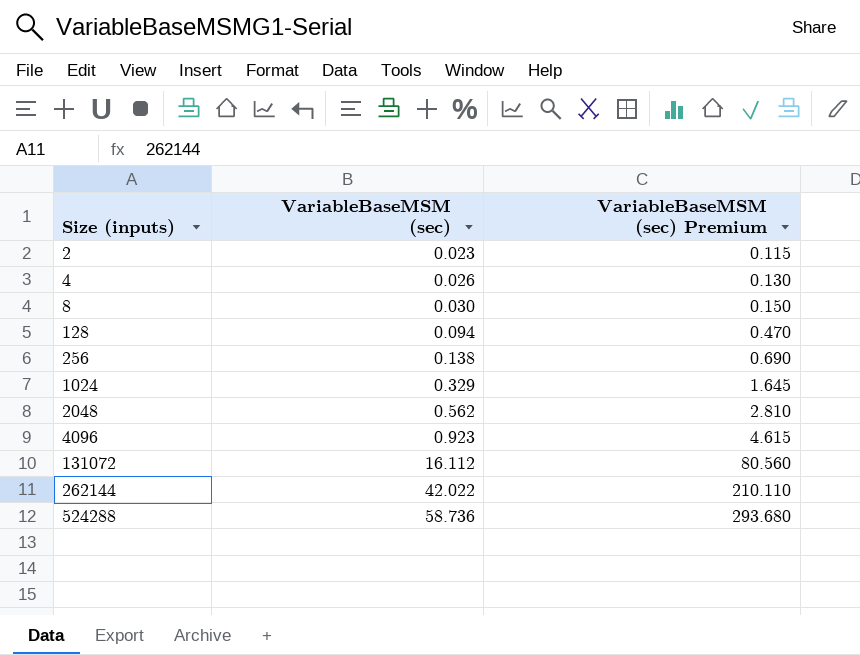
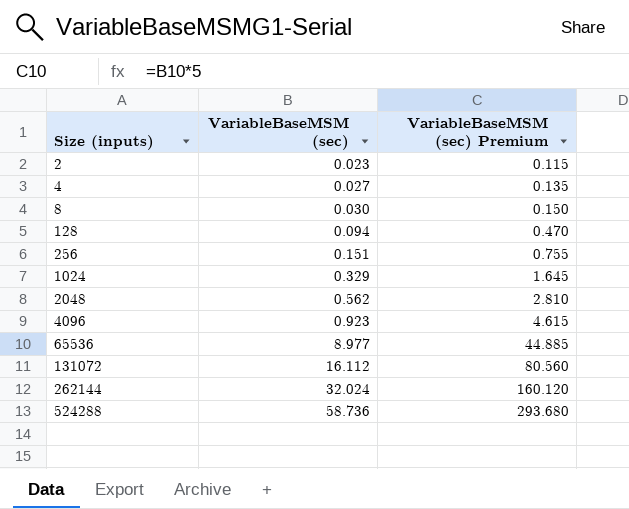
4 | VariableBaseMSM (sec): 0.026 -> 0.027
4 | VariableBaseMSM (sec) Premium: 0.130 -> 0.135
256 | VariableBaseMSM (sec): 0.138 -> 0.151
256 | VariableBaseMSM (sec) Premium: 0.690 -> 0.755
row 65536: none -> 8.977 | 44.885
262144 | VariableBaseMSM (sec): 42.022 -> 32.024
262144 | VariableBaseMSM (sec) Premium: 210.110 -> 160.120

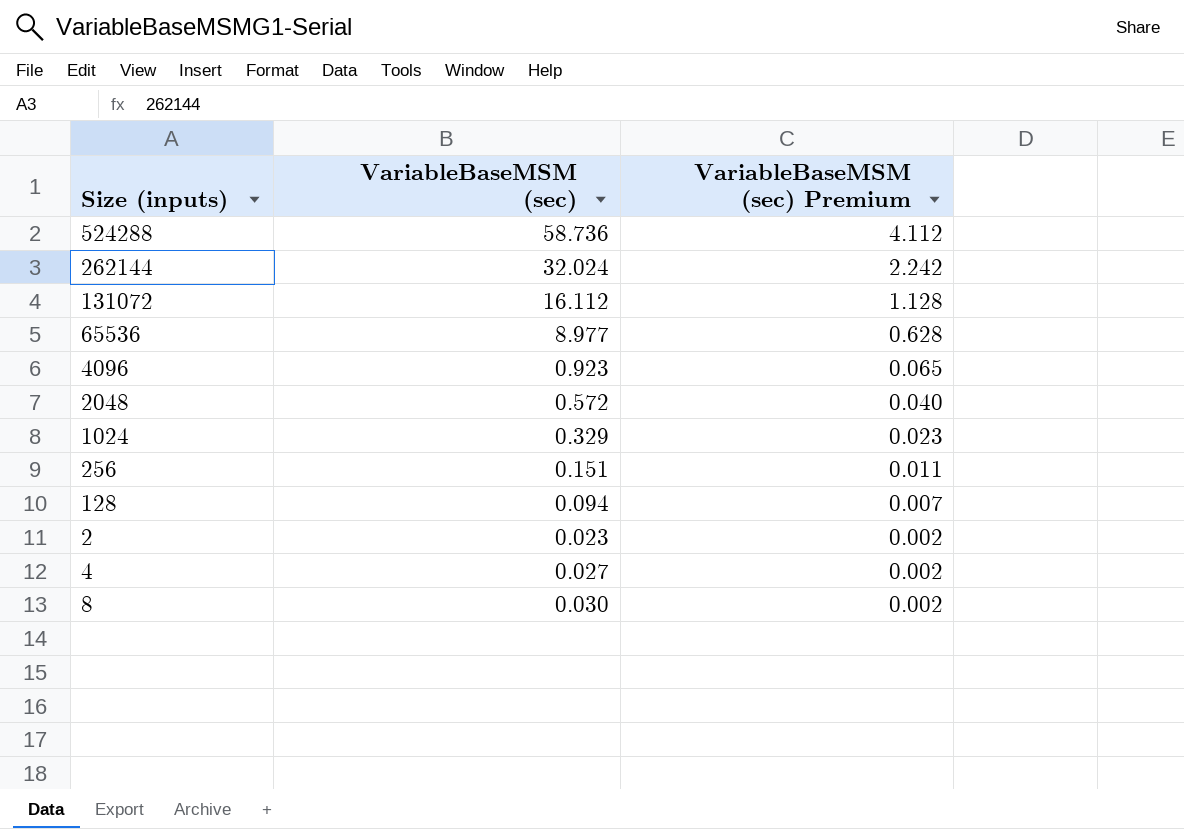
row order: Size (inputs) ascending -> VariableBaseMSM (sec) Premium descending
column VariableBaseMSM (sec) Premium | formula: [VariableBaseMSM (sec)] * 5 -> [VariableBaseMSM (sec)] * 0.07
2048 | VariableBaseMSM (sec): 0.562 -> 0.572

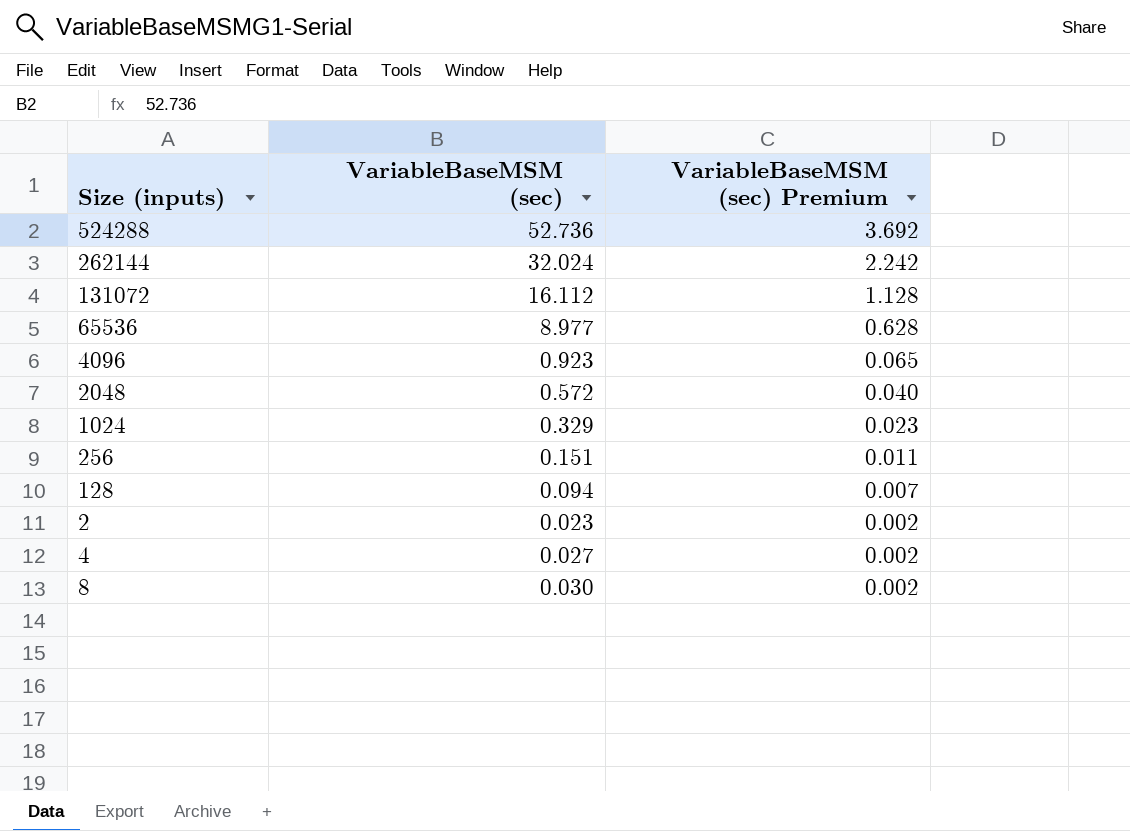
524288 | VariableBaseMSM (sec): 58.736 -> 52.736
524288 | VariableBaseMSM (sec) Premium: 4.112 -> 3.692

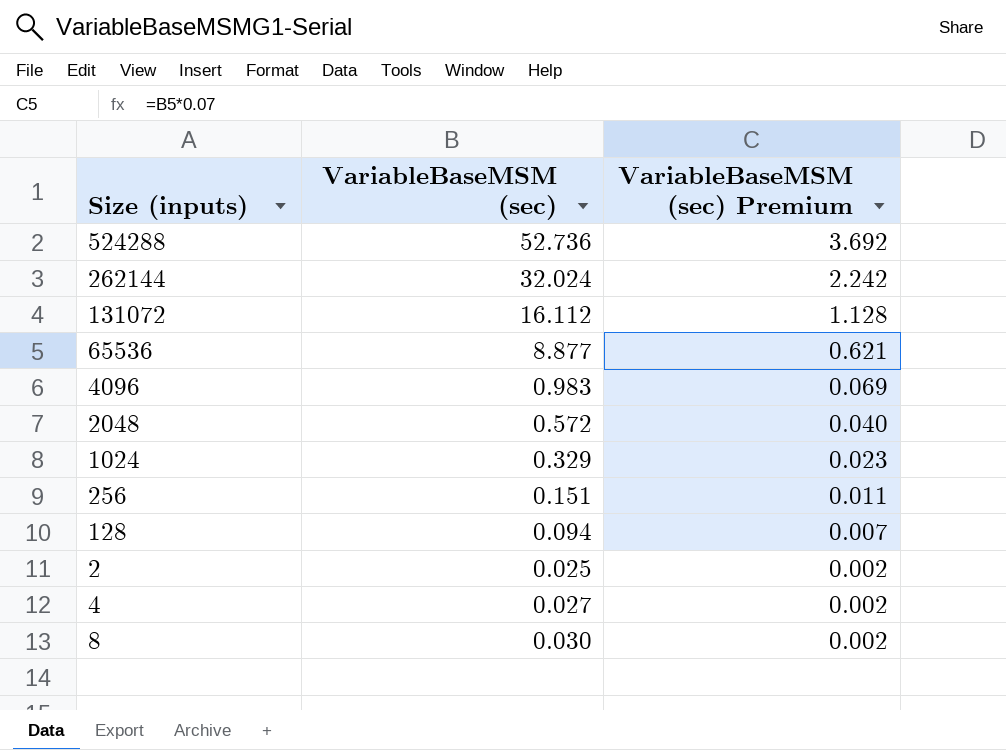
65536 | VariableBaseMSM (sec): 8.977 -> 8.877
65536 | VariableBaseMSM (sec) Premium: 0.628 -> 0.621
4096 | VariableBaseMSM (sec): 0.923 -> 0.983
4096 | VariableBaseMSM (sec) Premium: 0.065 -> 0.069
2 | VariableBaseMSM (sec): 0.023 -> 0.025

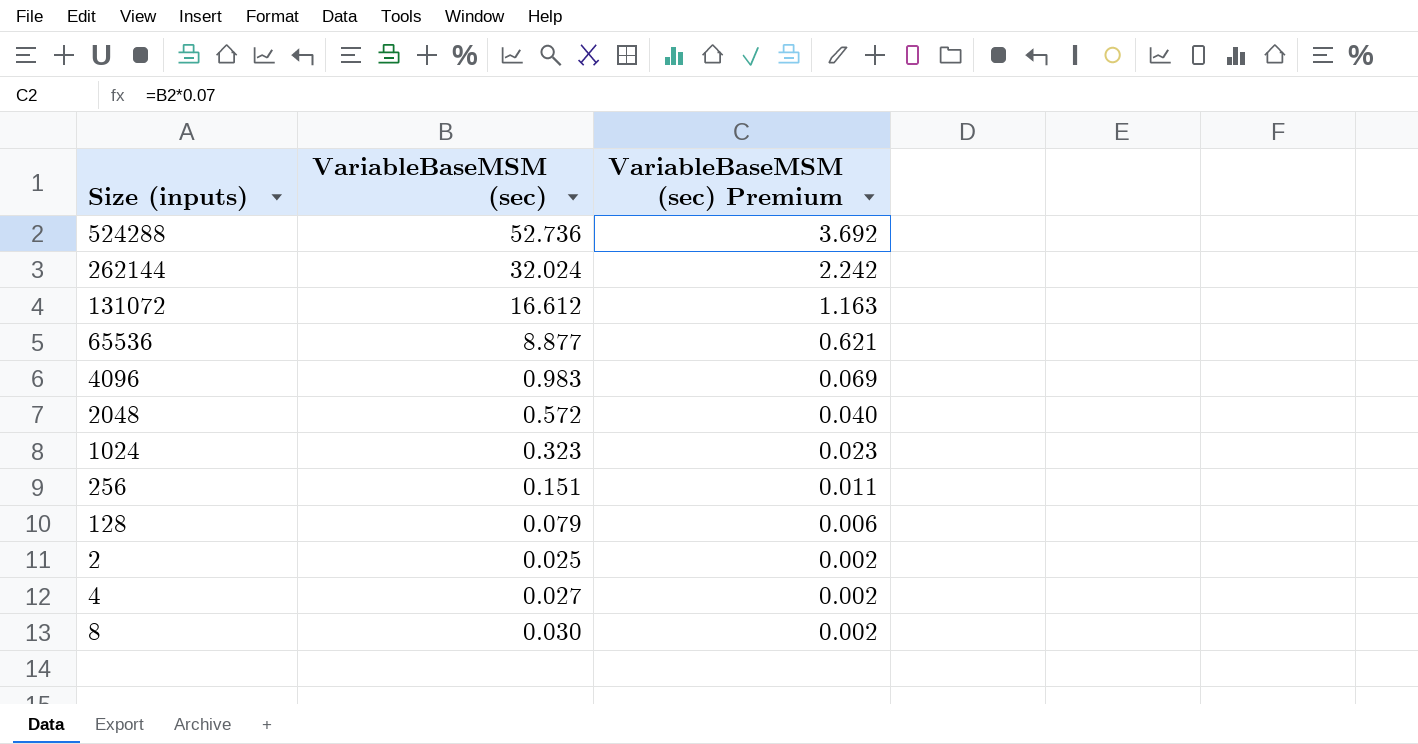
131072 | VariableBaseMSM (sec): 16.112 -> 16.612
131072 | VariableBaseMSM (sec) Premium: 1.128 -> 1.163
1024 | VariableBaseMSM (sec): 0.329 -> 0.323
128 | VariableBaseMSM (sec): 0.094 -> 0.079
128 | VariableBaseMSM (sec) Premium: 0.007 -> 0.006

